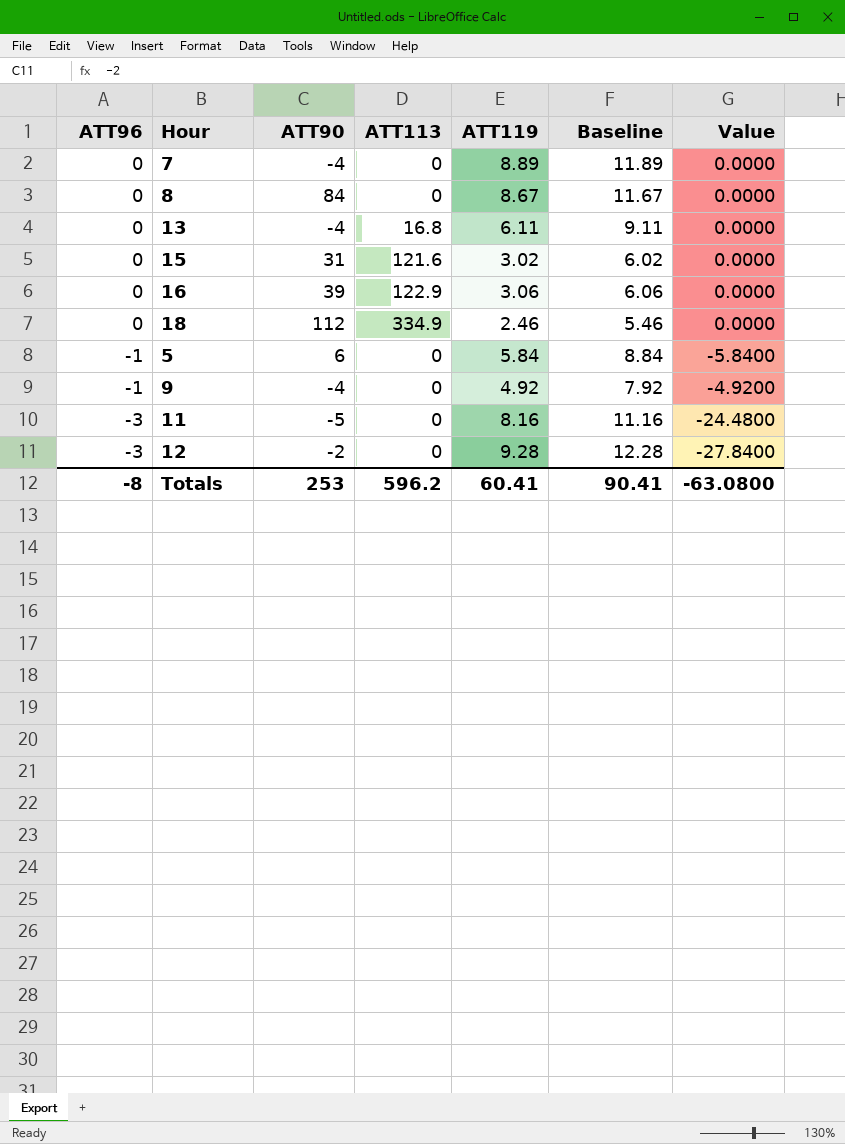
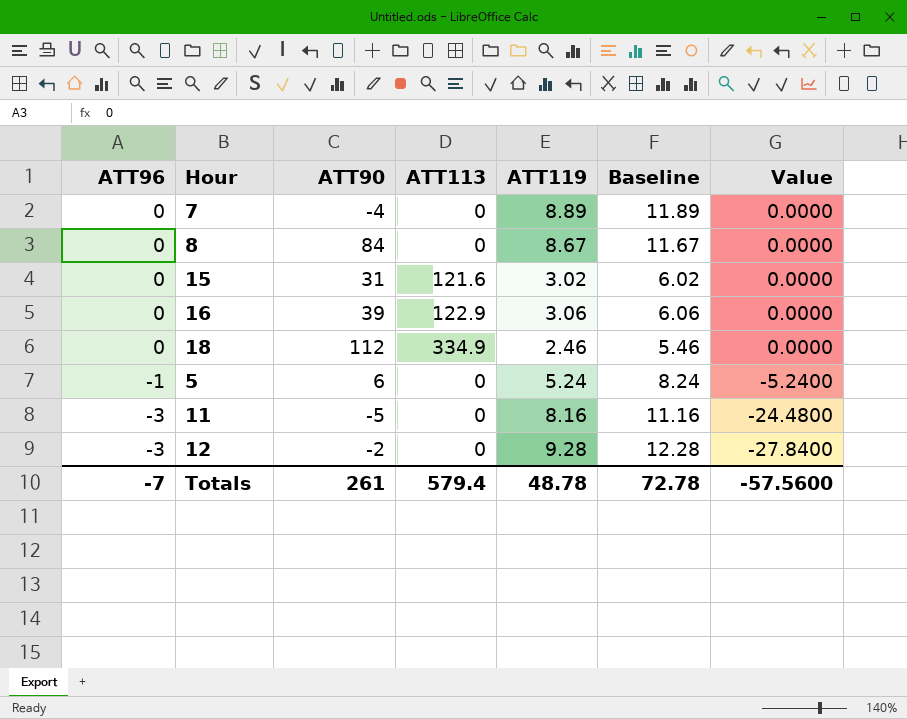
row 13: 0 | -4 | 16.8 | 6.11 | 9.11 | 0.0000 -> none
row 9: -1 | -4 | 0 | 4.92 | 7.92 | -4.9200 -> none
5 | ATT119: 5.84 -> 5.24
5 | Baseline: 8.84 -> 8.24
5 | Value: -5.8400 -> -5.2400
Totals | ATT96: -8 -> -7
Totals | ATT90: 253 -> 261
Totals | ATT113: 596.2 -> 579.4
Totals | ATT119: 60.41 -> 48.78
Totals | Baseline: 90.41 -> 72.78
Totals | Value: -63.0800 -> -57.5600

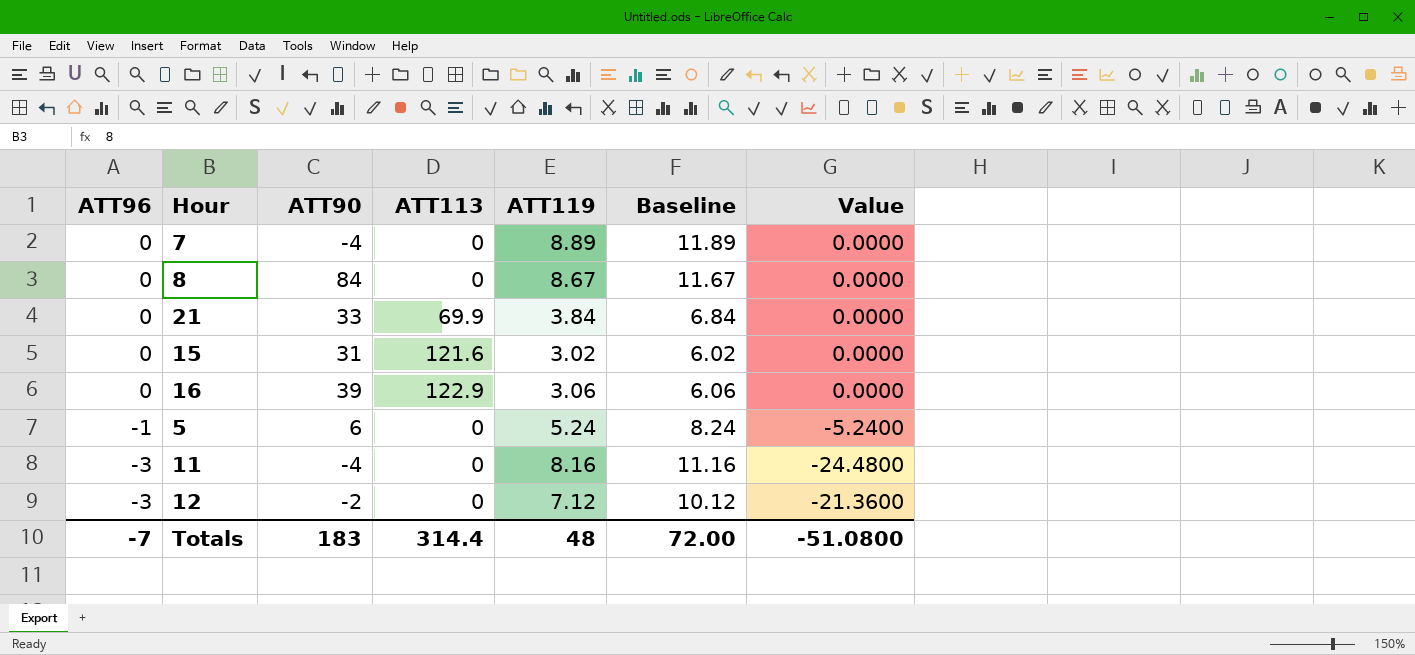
row 18: 0 | 112 | 334.9 | 2.46 | 5.46 | 0.0000 -> none
row 21: none -> 0 | 33 | 69.9 | 3.84 | 6.84 | 0.0000
11 | ATT90: -5 -> -4
12 | ATT119: 9.28 -> 7.12
12 | Baseline: 12.28 -> 10.12
12 | Value: -27.8400 -> -21.3600
Totals | ATT90: 261 -> 183
Totals | ATT113: 579.4 -> 314.4
Totals | ATT119: 48.78 -> 48
Totals | Baseline: 72.78 -> 72.00
Totals | Value: -57.5600 -> -51.0800

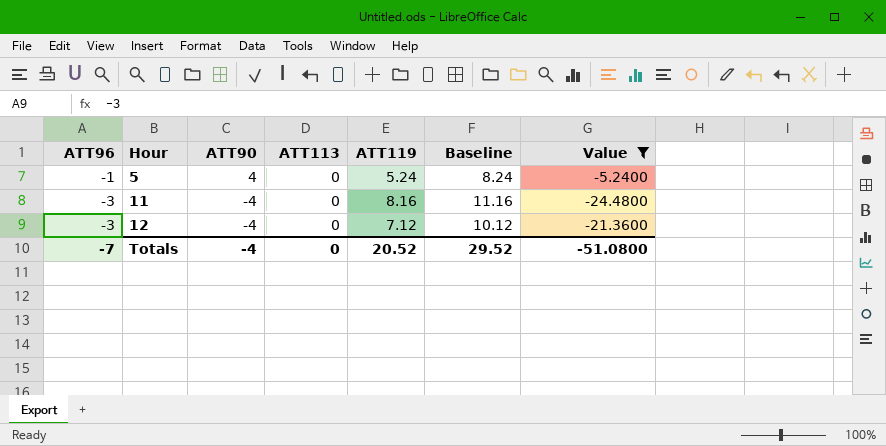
filter: none -> Value != 0.0000
5 | ATT90: 6 -> 4
12 | ATT90: -2 -> -4
Totals | ATT90: 183 -> -4
Totals | ATT113: 314.4 -> 0
Totals | ATT119: 48 -> 20.52
Totals | Baseline: 72.00 -> 29.52

